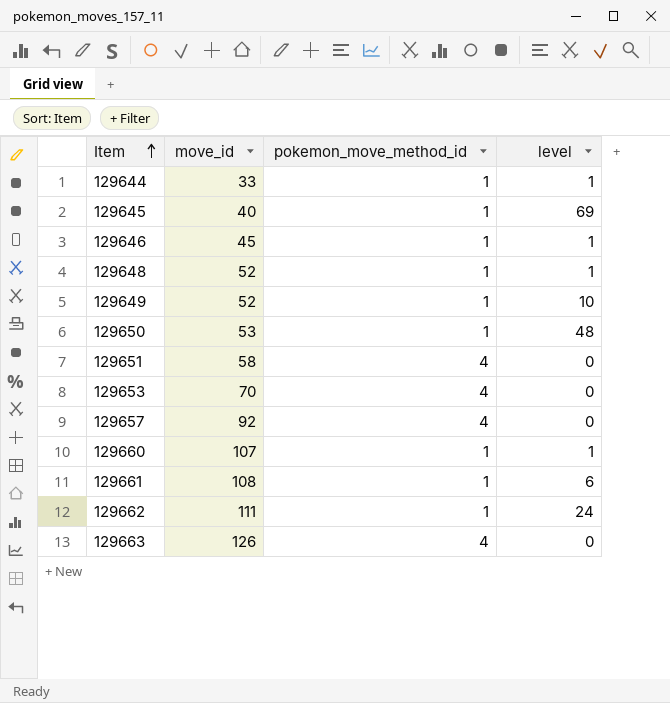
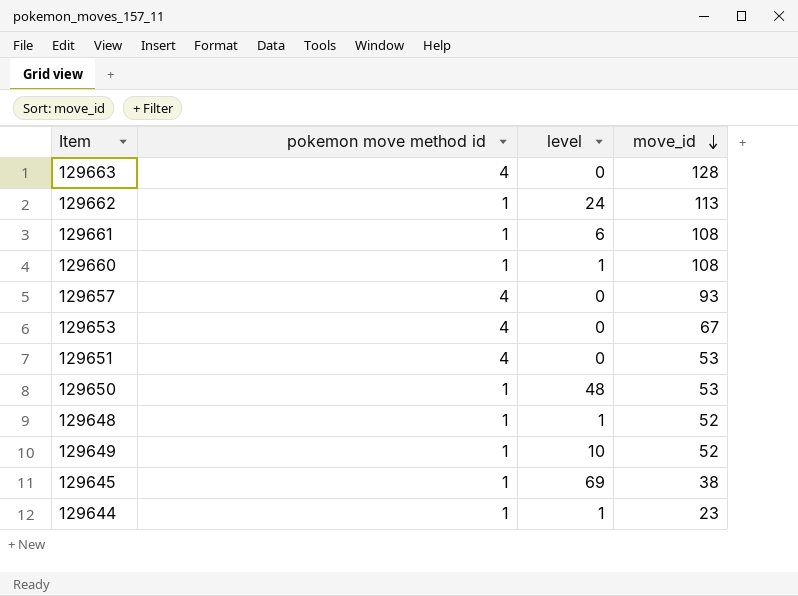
row order: Item ascending -> move_id descending
column name: pokemon_move_method_id -> pokemon move method id
column move_id | position: 2 -> 4
row 129646: 45 | 1 | 1 -> none
129663 | move_id: 126 -> 128
129662 | move_id: 111 -> 113
129660 | move_id: 107 -> 108
129657 | move_id: 92 -> 93
129653 | move_id: 70 -> 67
129651 | move_id: 58 -> 53
129645 | move_id: 40 -> 38
129644 | move_id: 33 -> 23

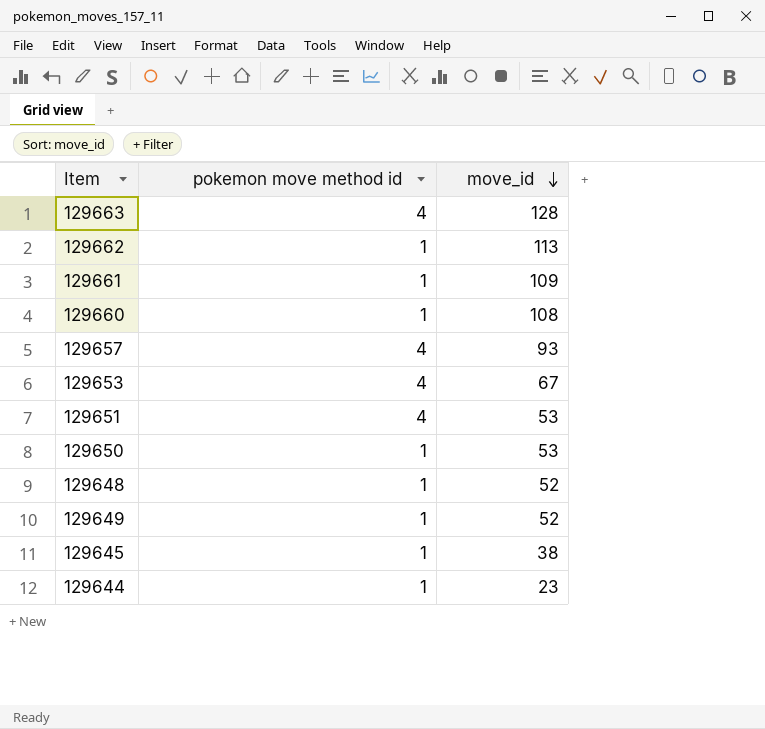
column level | position: 3 -> none
129661 | move_id: 108 -> 109

